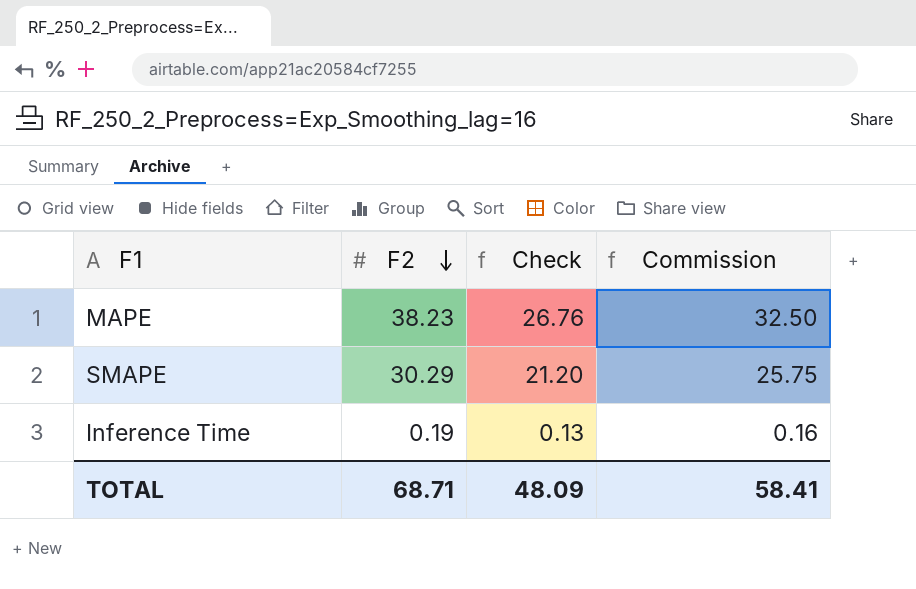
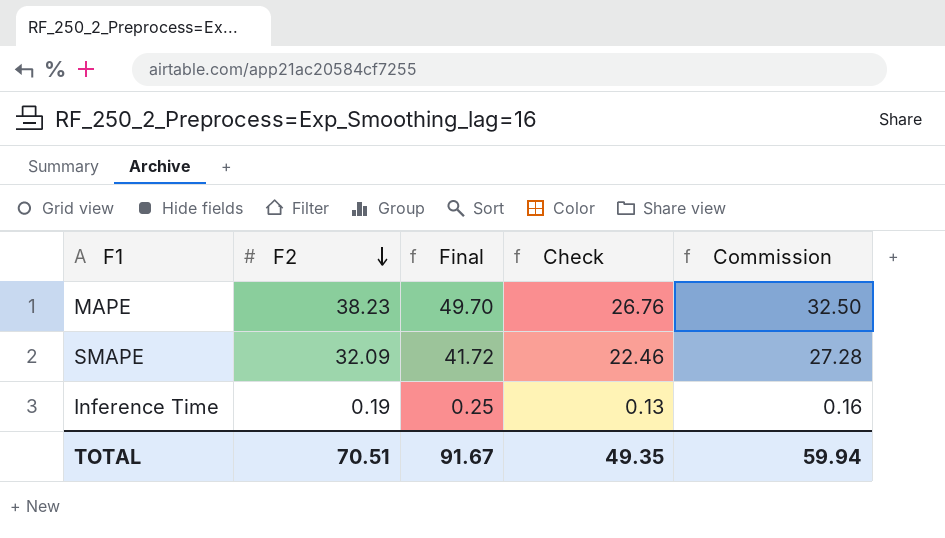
column Final | formula: none -> [F2] * 1.3
SMAPE | F2: 30.29 -> 32.09
SMAPE | Check: 21.20 -> 22.46
SMAPE | Commission: 25.75 -> 27.28
TOTAL | F2: 68.71 -> 70.51
TOTAL | Check: 48.09 -> 49.35
TOTAL | Commission: 58.41 -> 59.94

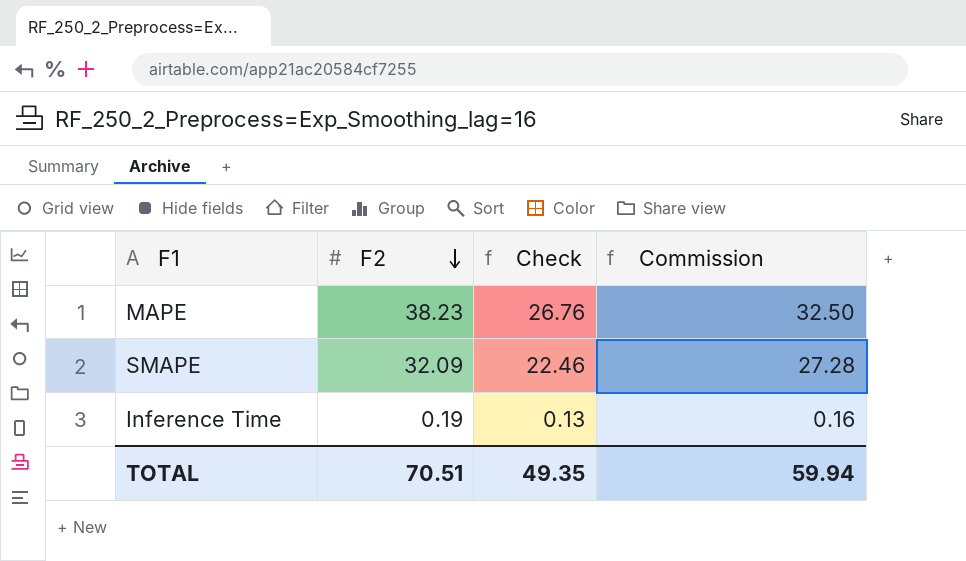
column Final | formula: [F2] * 1.3 -> none

